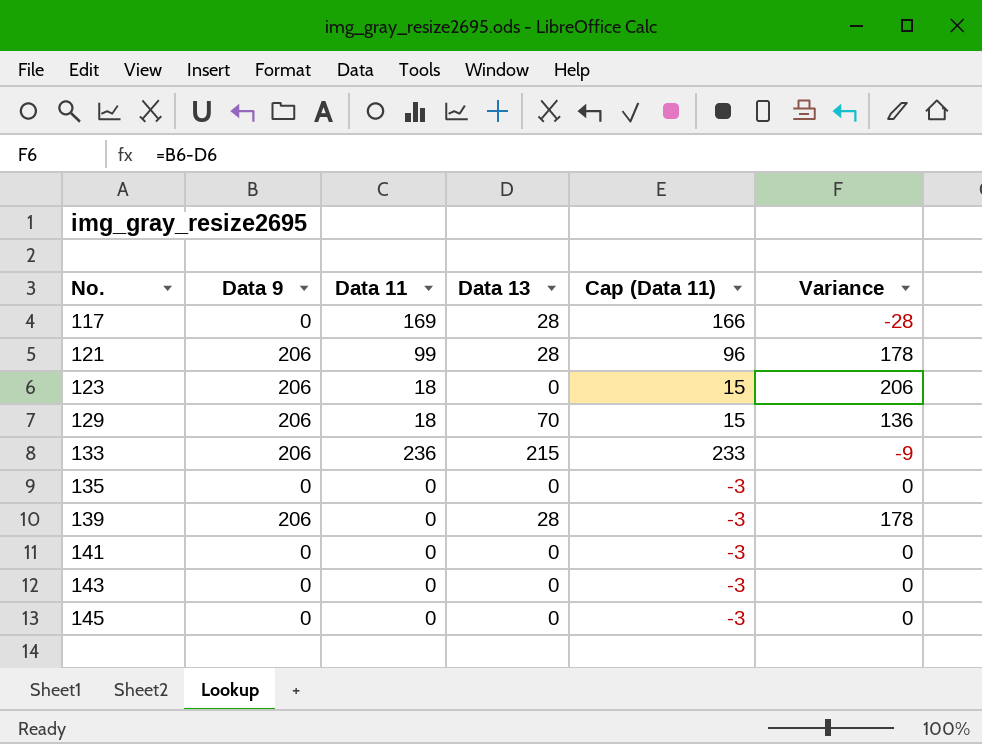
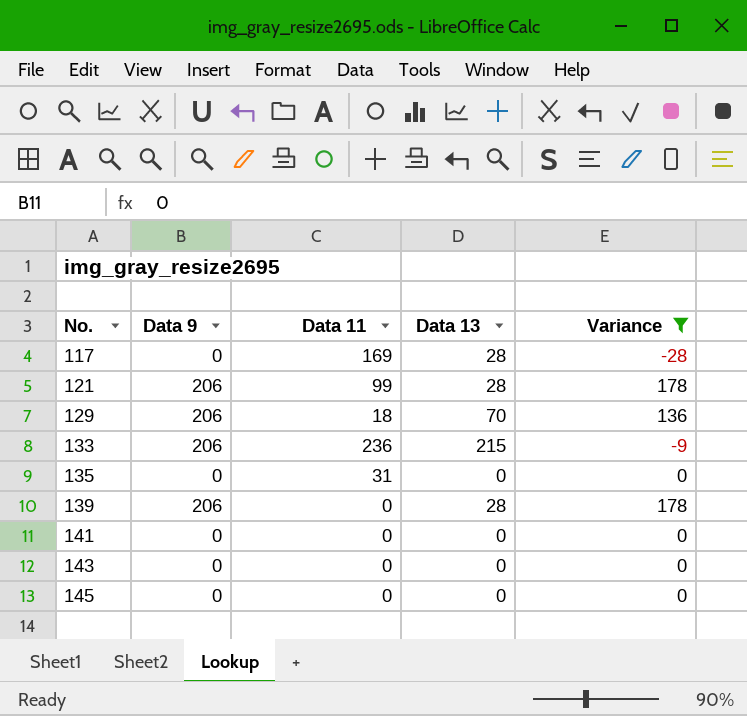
filter: none -> Variance != 206
column Cap (Data 11) | formula: [Data 11] - 3 -> none
135 | Data 11: 0 -> 31

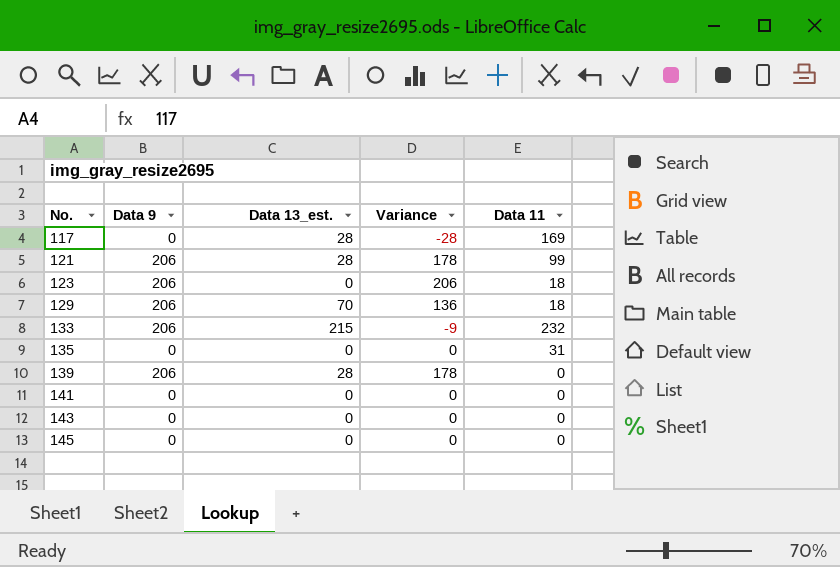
filter: Variance != 206 -> none
column name: Data 13 -> Data 13_est.
column Data 11 | position: 3 -> 5
133 | Data 11: 236 -> 232

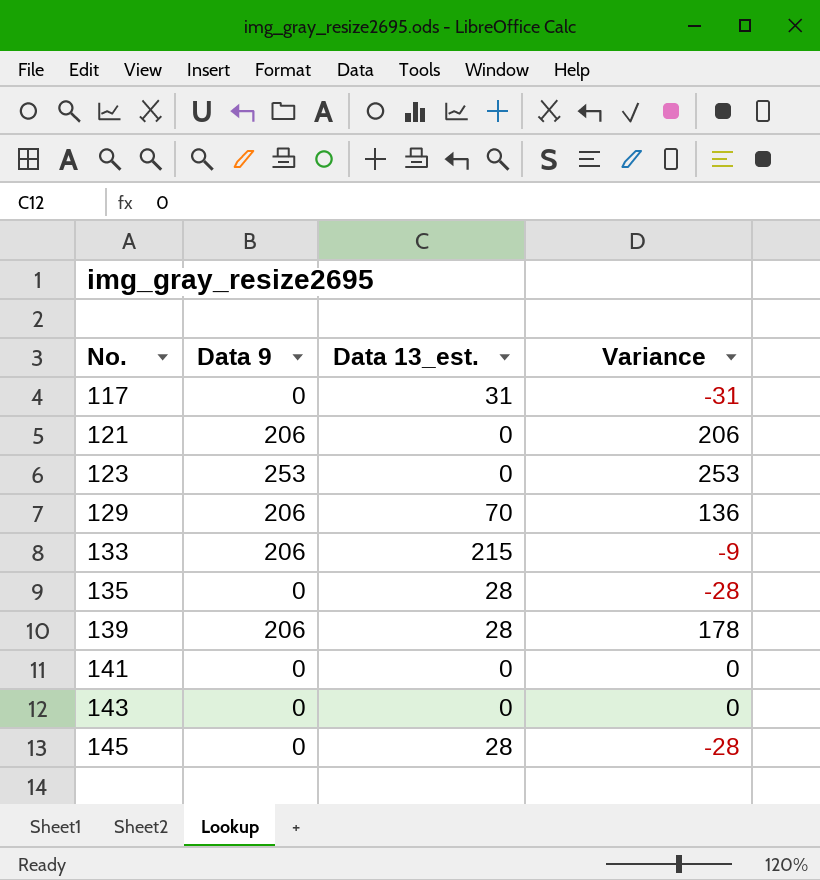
column Data 11 | position: 5 -> none
117 | Data 13_est.: 28 -> 31
117 | Variance: -28 -> -31
121 | Data 13_est.: 28 -> 0
121 | Variance: 178 -> 206
123 | Data 9: 206 -> 253
123 | Variance: 206 -> 253
135 | Data 13_est.: 0 -> 28
135 | Variance: 0 -> -28
145 | Data 13_est.: 0 -> 28
145 | Variance: 0 -> -28

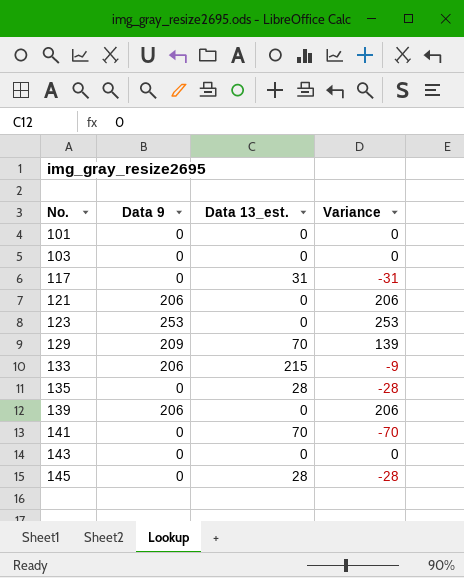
row 101: none -> 0 | 0 | 0
row 103: none -> 0 | 0 | 0
129 | Data 9: 206 -> 209
129 | Variance: 136 -> 139
139 | Data 13_est.: 28 -> 0
139 | Variance: 178 -> 206
141 | Data 13_est.: 0 -> 70
141 | Variance: 0 -> -70

